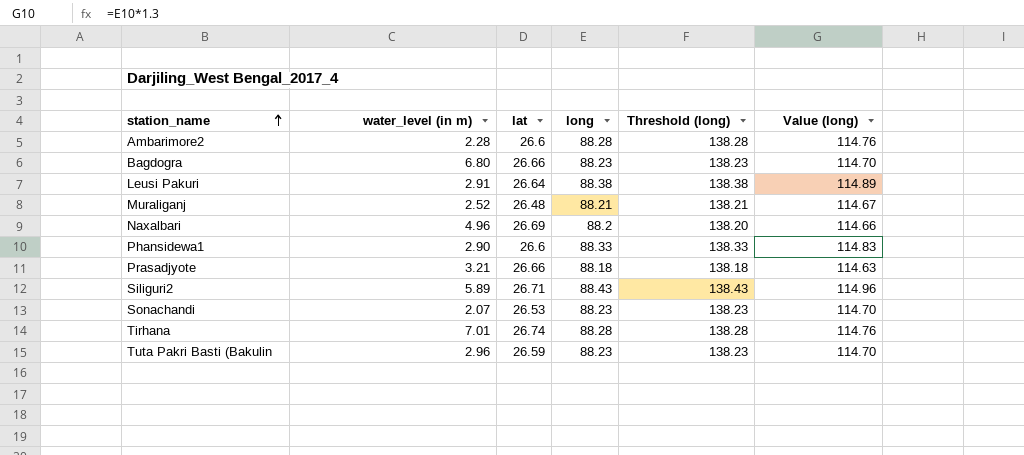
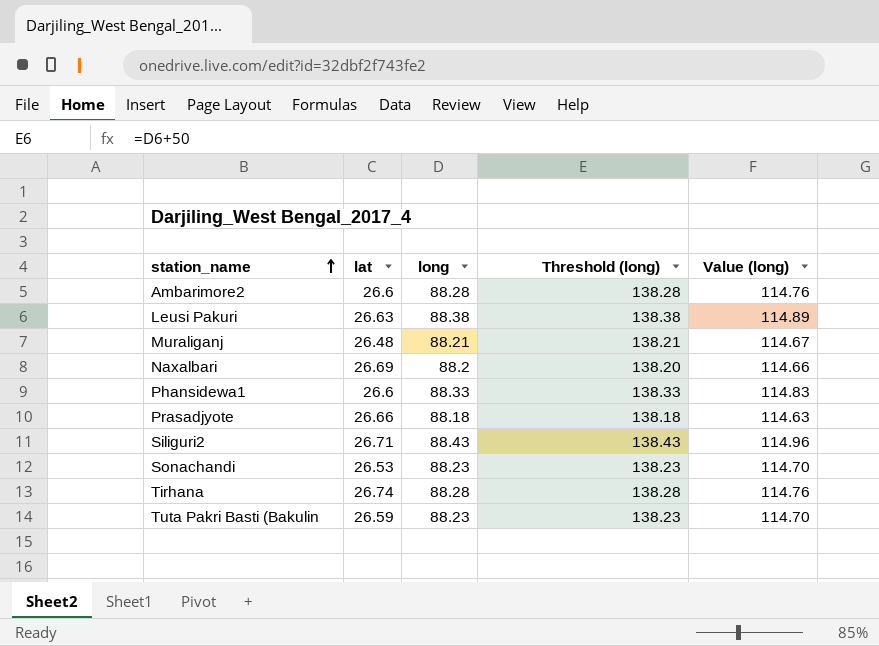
column water_level (in m) | position: 2 -> none
row Bagdogra: 6.80 | 26.66 | 88.23 | 138.23 | 114.70 -> none
Leusi Pakuri | lat: 26.64 -> 26.63

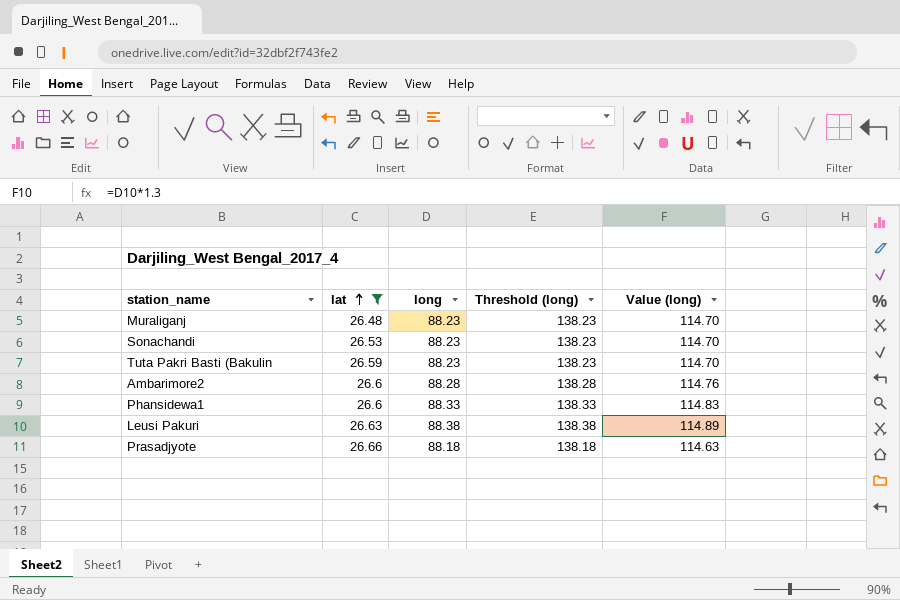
filter: none -> lat <= 26.66
row order: station_name ascending -> lat ascending
Muraliganj | long: 88.21 -> 88.23
Muraliganj | Threshold (long): 138.21 -> 138.23
Muraliganj | Value (long): 114.67 -> 114.70

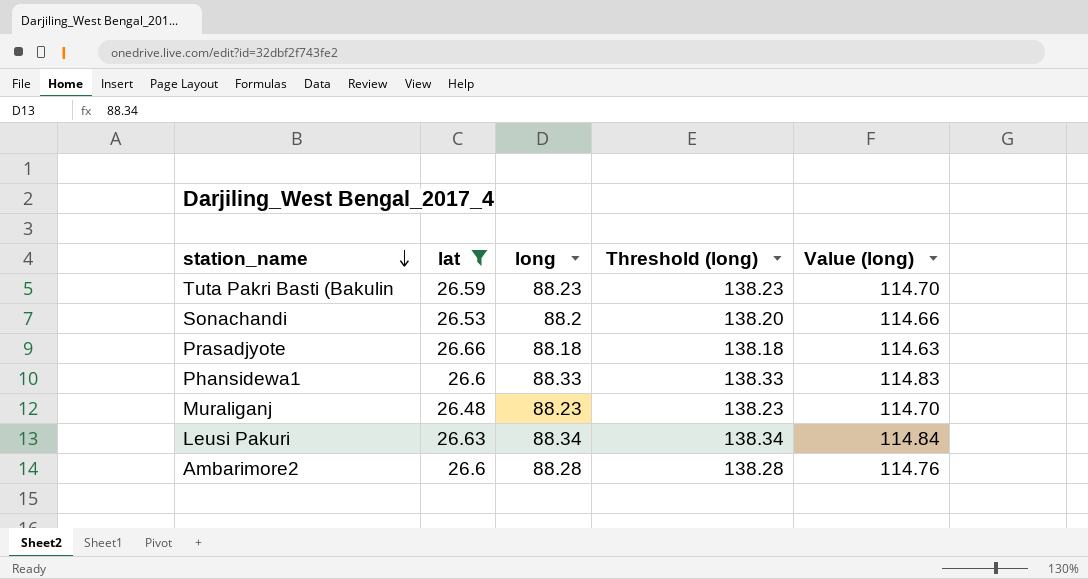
row order: lat ascending -> station_name descending
Sonachandi | long: 88.23 -> 88.2
Sonachandi | Threshold (long): 138.23 -> 138.20
Sonachandi | Value (long): 114.70 -> 114.66
Leusi Pakuri | long: 88.38 -> 88.34
Leusi Pakuri | Threshold (long): 138.38 -> 138.34
Leusi Pakuri | Value (long): 114.89 -> 114.84

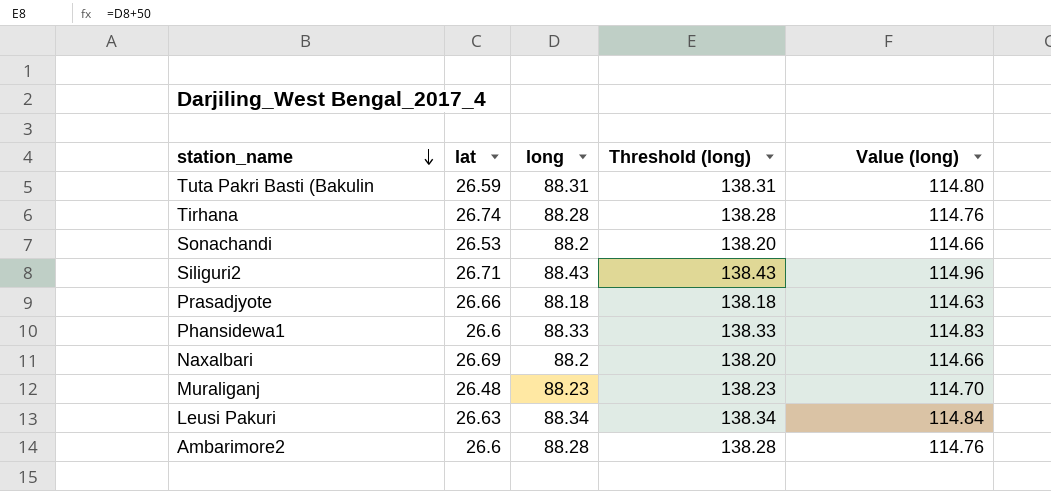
filter: lat <= 26.66 -> none
Tuta Pakri Basti (Bakulin | long: 88.23 -> 88.31
Tuta Pakri Basti (Bakulin | Threshold (long): 138.23 -> 138.31
Tuta Pakri Basti (Bakulin | Value (long): 114.70 -> 114.80

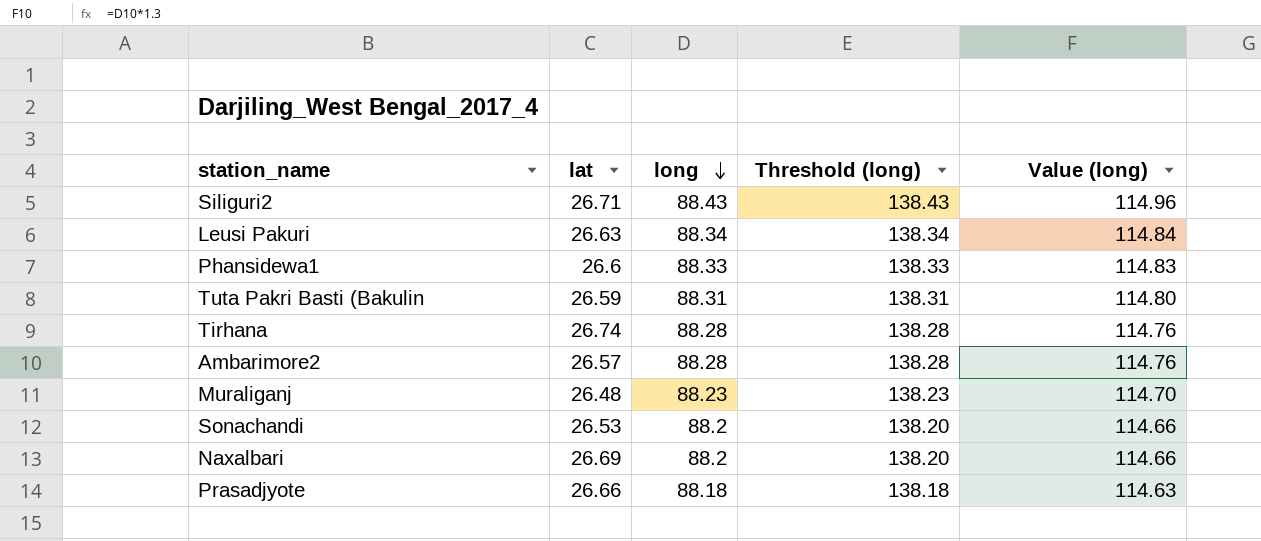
row order: station_name descending -> long descending
Ambarimore2 | lat: 26.6 -> 26.57

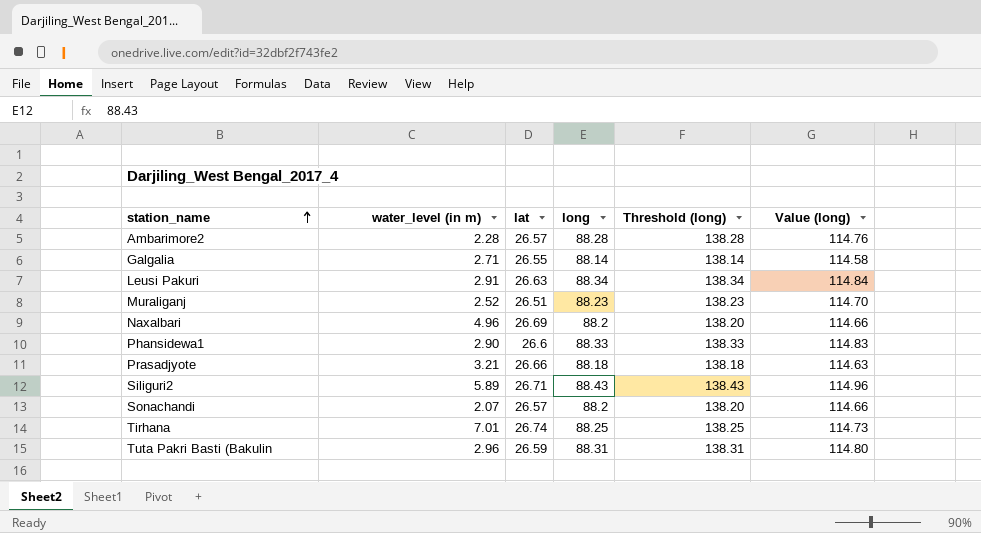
row order: long descending -> station_name ascending
column water_level (in m) | position: none -> 2
row Galgalia: none -> 2.71 | 26.55 | 88.14 | 138.14 | 114.58
Muraliganj | lat: 26.48 -> 26.51
Sonachandi | lat: 26.53 -> 26.57
Tirhana | long: 88.28 -> 88.25
Tirhana | Threshold (long): 138.28 -> 138.25
Tirhana | Value (long): 114.76 -> 114.73

